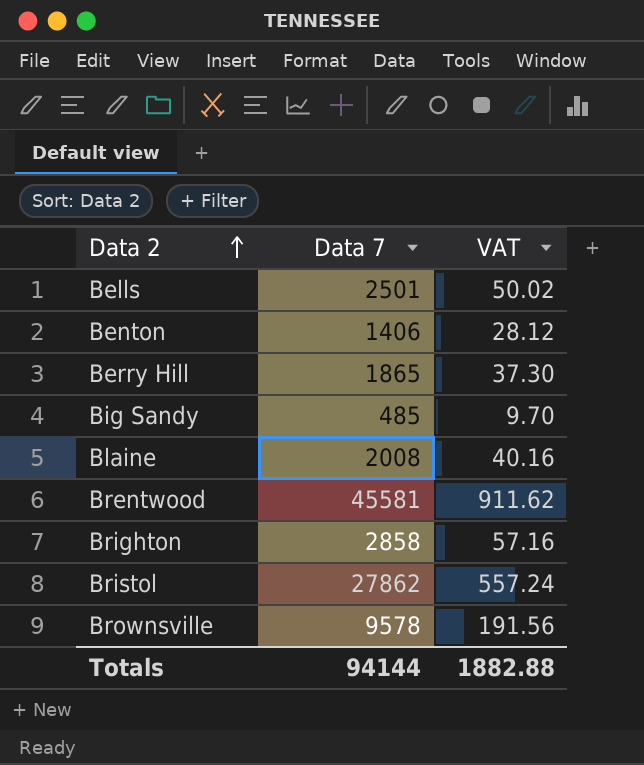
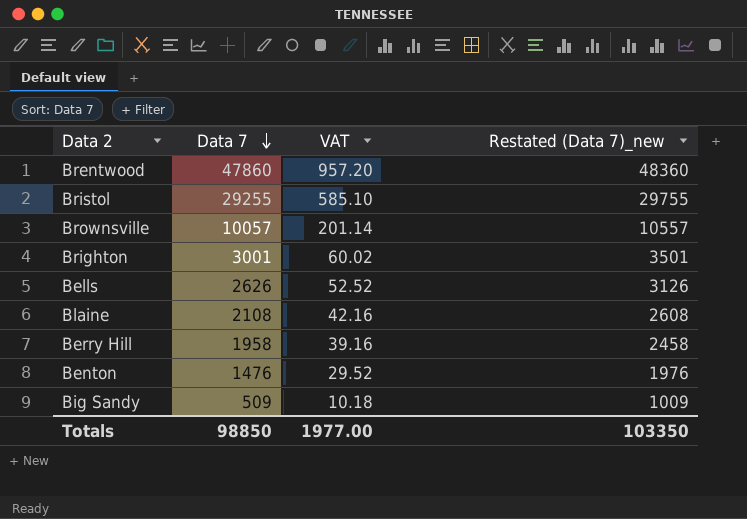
row order: Data 2 ascending -> Data 7 descending
column Restated (Data 7)_new | formula: none -> [Data 7] + 500
Brentwood | Data 7: 45581 -> 47860
Brentwood | VAT: 911.62 -> 957.20
Bristol | Data 7: 27862 -> 29255
Bristol | VAT: 557.24 -> 585.10
Brownsville | Data 7: 9578 -> 10057
Brownsville | VAT: 191.56 -> 201.14
Brighton | Data 7: 2858 -> 3001
Brighton | VAT: 57.16 -> 60.02
Bells | Data 7: 2501 -> 2626
Bells | VAT: 50.02 -> 52.52
Blaine | Data 7: 2008 -> 2108
Blaine | VAT: 40.16 -> 42.16
Berry Hill | Data 7: 1865 -> 1958
Berry Hill | VAT: 37.30 -> 39.16
Benton | Data 7: 1406 -> 1476
Benton | VAT: 28.12 -> 29.52
Big Sandy | Data 7: 485 -> 509
Big Sandy | VAT: 9.70 -> 10.18
Totals | Data 7: 94144 -> 98850
Totals | VAT: 1882.88 -> 1977.00

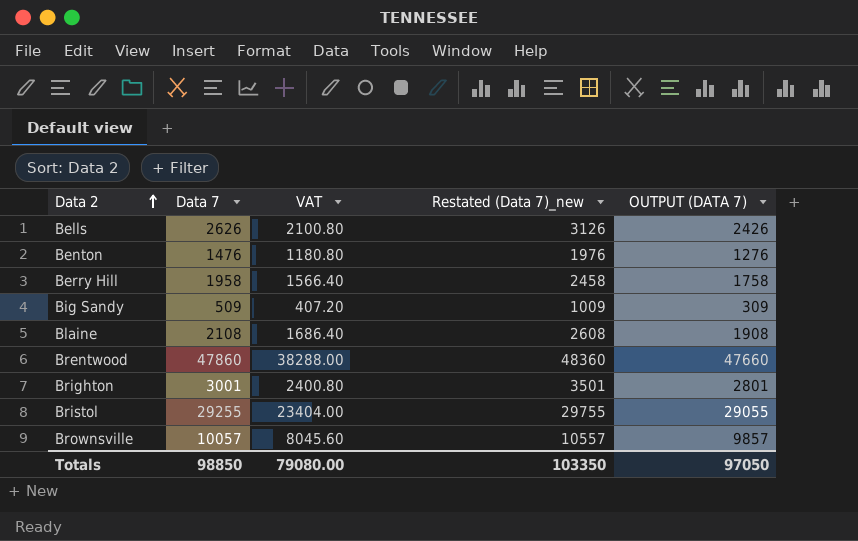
row order: Data 7 descending -> Data 2 ascending
column VAT | formula: [Data 7] * 0.02 -> [Data 7] * 0.8
column OUTPUT (DATA 7) | formula: none -> [Data 7] - 200
Totals | VAT: 1977.00 -> 79080.00

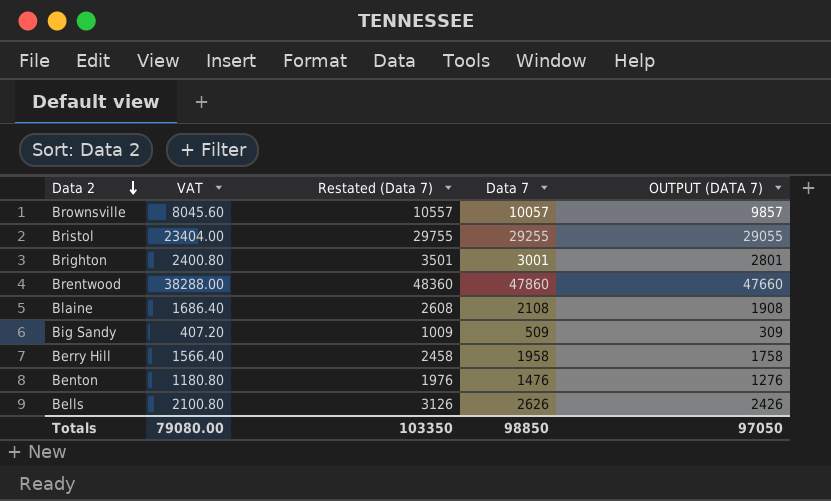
row order: Data 2 ascending -> Data 2 descending
column name: Restated (Data 7)_new -> Restated (Data 7)
column Data 7 | position: 2 -> 4

